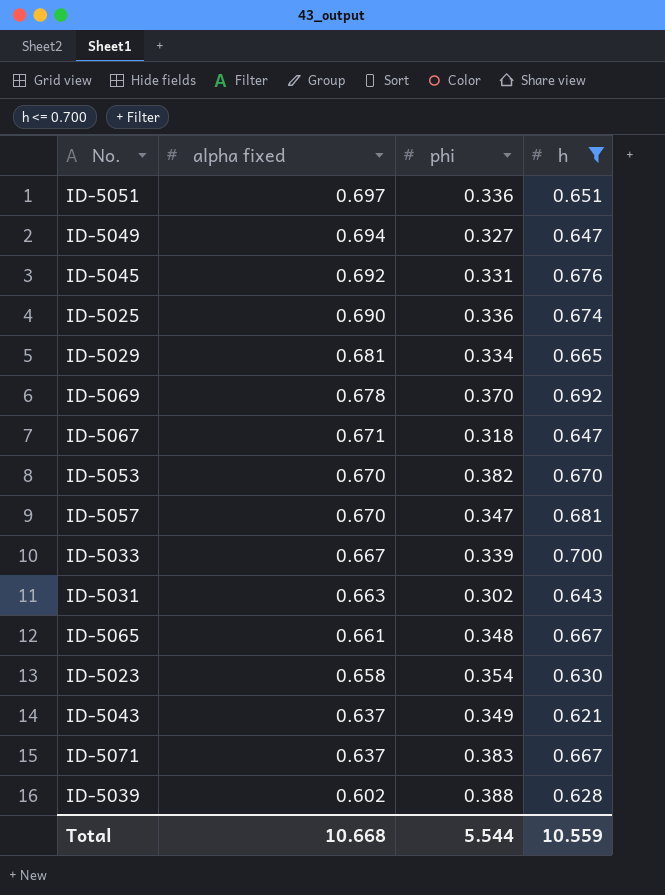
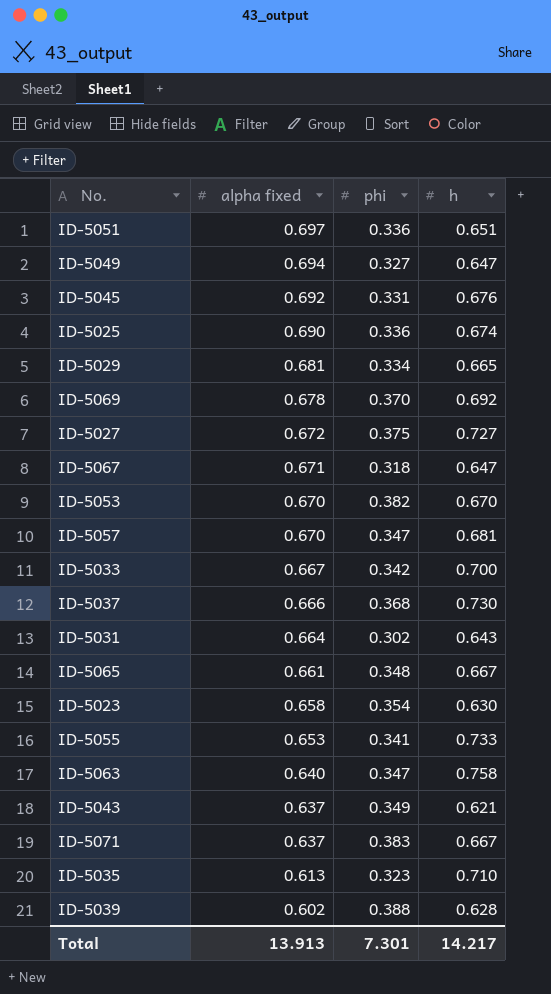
filter: h <= 0.700 -> none
ID-5033 | phi: 0.339 -> 0.342
ID-5031 | alpha fixed: 0.663 -> 0.664
Total | alpha fixed: 10.668 -> 13.913
Total | phi: 5.544 -> 7.301
Total | h: 10.559 -> 14.217

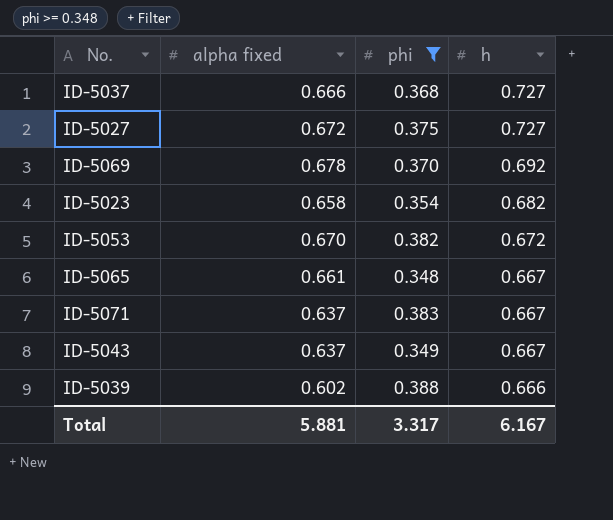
filter: none -> phi >= 0.348
row order: alpha fixed descending -> h descending
ID-5037 | h: 0.730 -> 0.727
ID-5023 | h: 0.630 -> 0.682
ID-5053 | h: 0.670 -> 0.672
ID-5043 | h: 0.621 -> 0.667
ID-5039 | h: 0.628 -> 0.666
Total | alpha fixed: 13.913 -> 5.881
Total | phi: 7.301 -> 3.317
Total | h: 14.217 -> 6.167

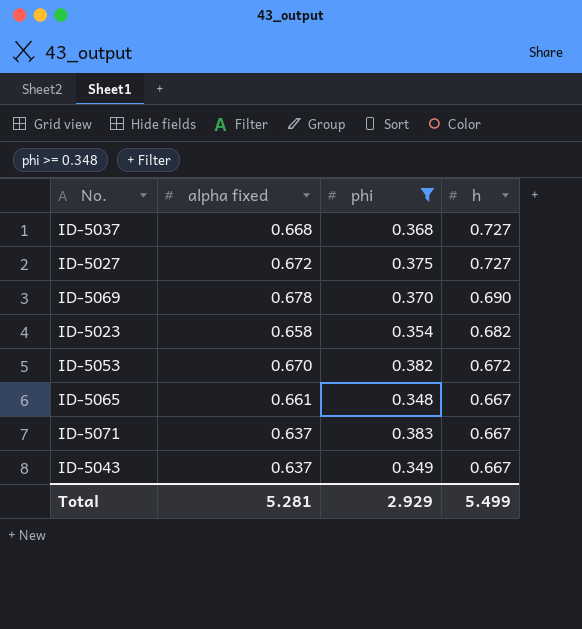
row ID-5039: 0.602 | 0.388 | 0.666 -> none
ID-5037 | alpha fixed: 0.666 -> 0.668
ID-5069 | h: 0.692 -> 0.690
Total | alpha fixed: 5.881 -> 5.281
Total | phi: 3.317 -> 2.929
Total | h: 6.167 -> 5.499

